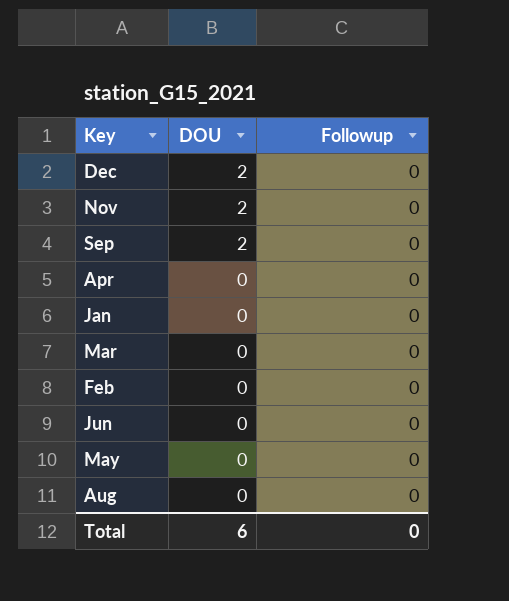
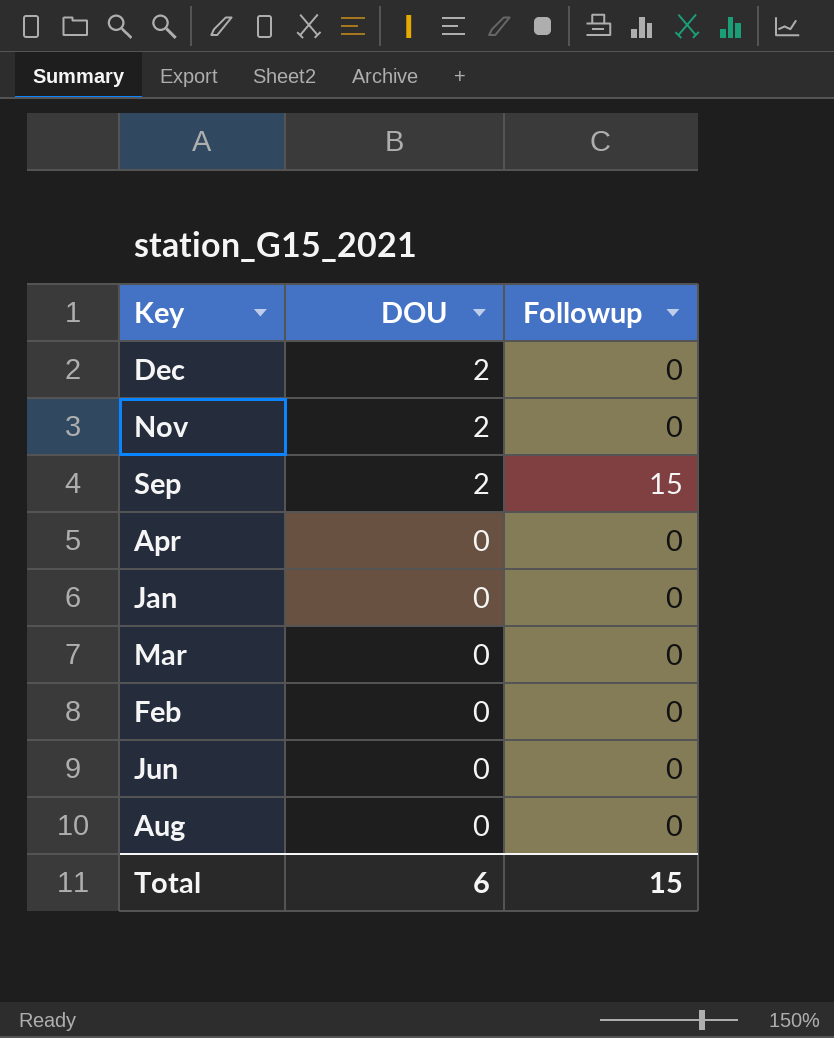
row May: 0 | 0 -> none
Sep | Followup: 0 -> 15
Total | Followup: 0 -> 15

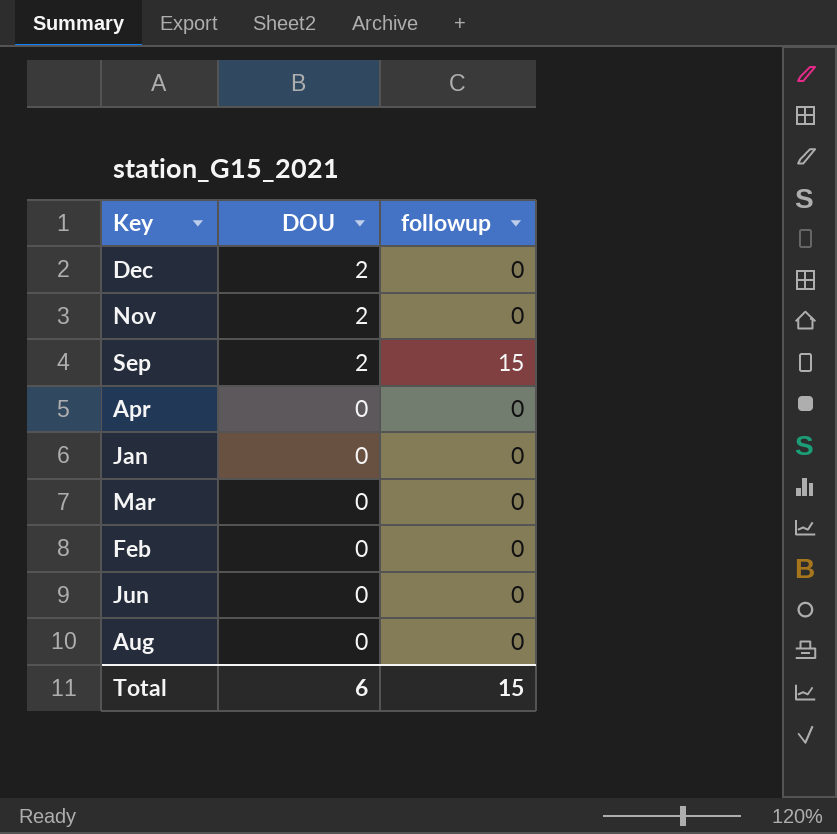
column name: Followup -> followup

